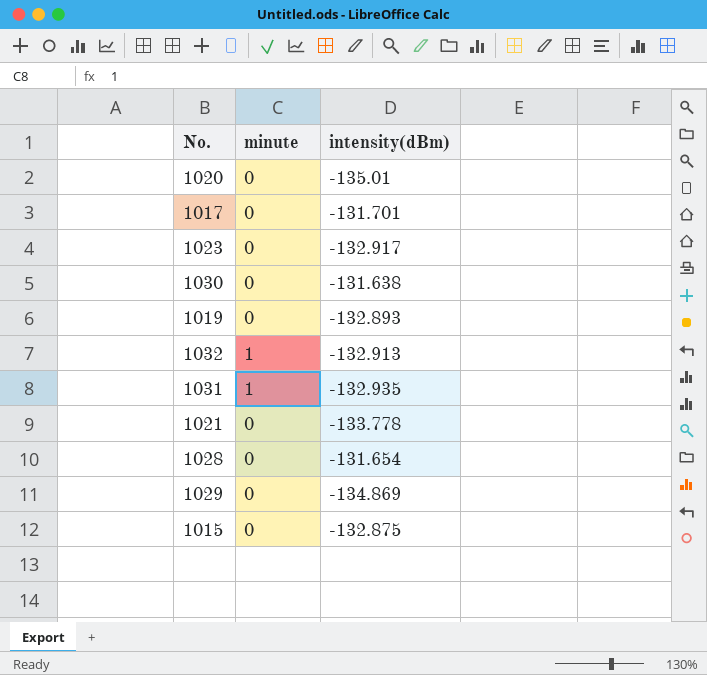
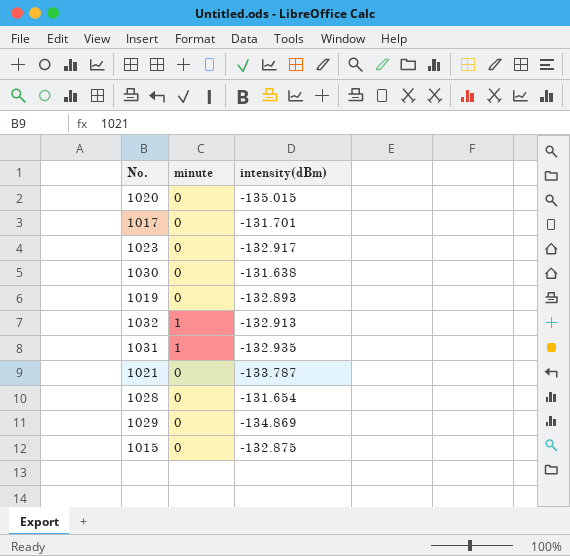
1020 | intensity(dBm): -135.01 -> -135.015
1021 | intensity(dBm): -133.778 -> -133.787

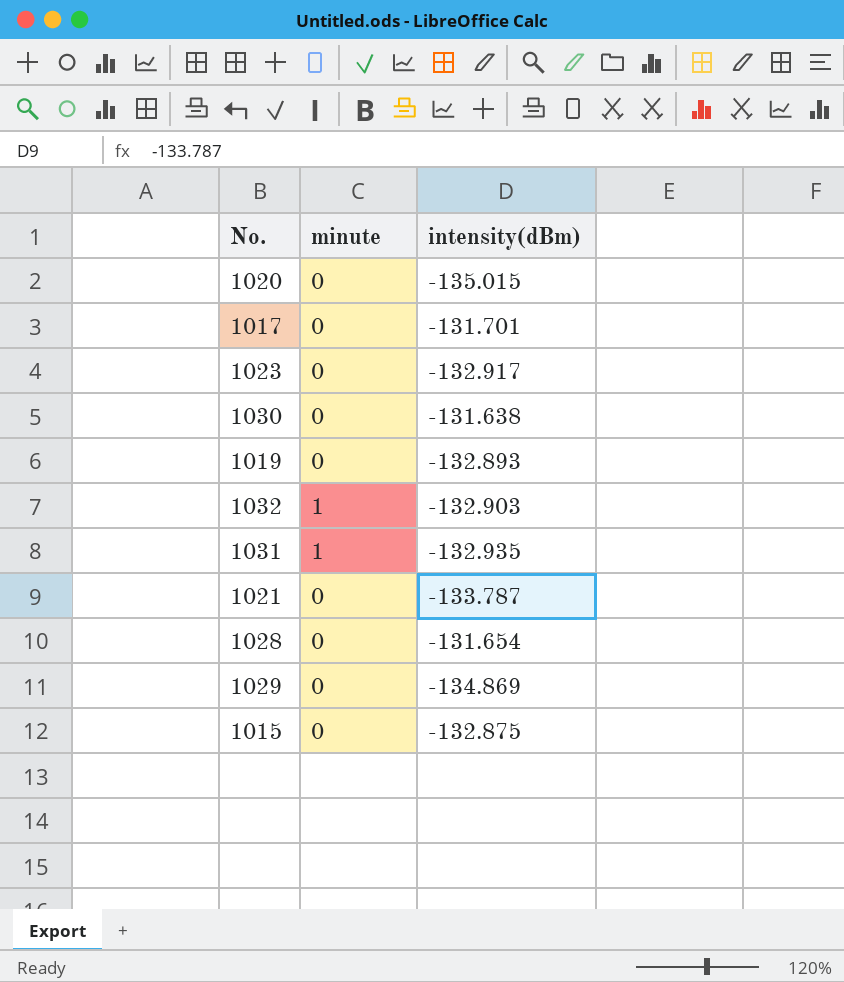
1032 | intensity(dBm): -132.913 -> -132.903

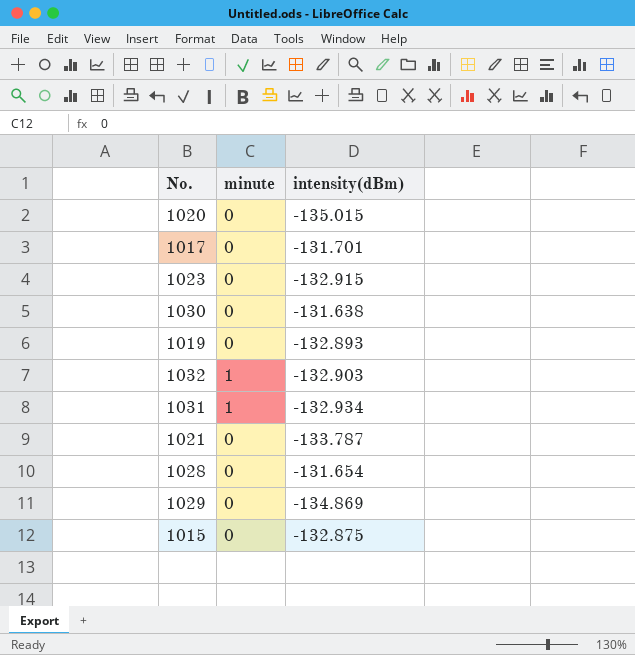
1023 | intensity(dBm): -132.917 -> -132.915
1031 | intensity(dBm): -132.935 -> -132.934

